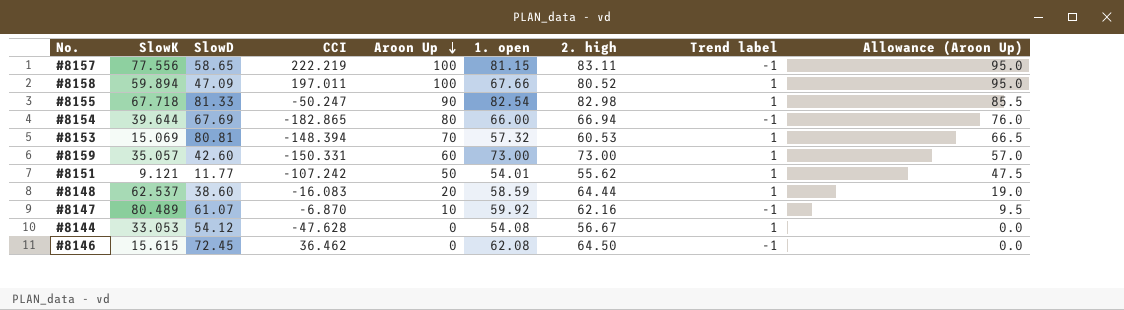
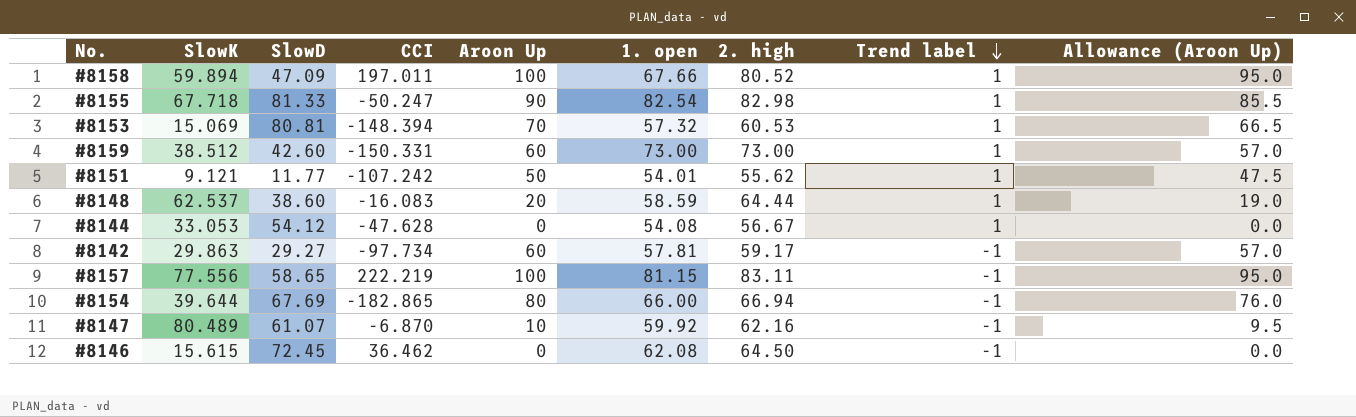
row order: Aroon Up descending -> Trend label descending
#8159 | SlowK: 35.057 -> 38.512
row #8142: none -> 29.863 | 29.27 | -97.734 | 60 | 57.81 | 59.17 | -1 | 57.0

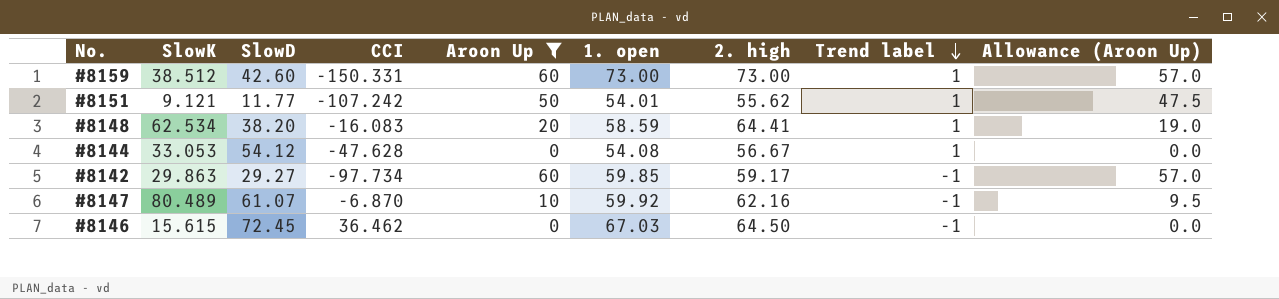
filter: none -> Aroon Up <= 60
#8148 | SlowK: 62.537 -> 62.534
#8148 | SlowD: 38.60 -> 38.20
#8148 | 2. high: 64.44 -> 64.41
#8142 | 1. open: 57.81 -> 59.85
#8146 | 1. open: 62.08 -> 67.03

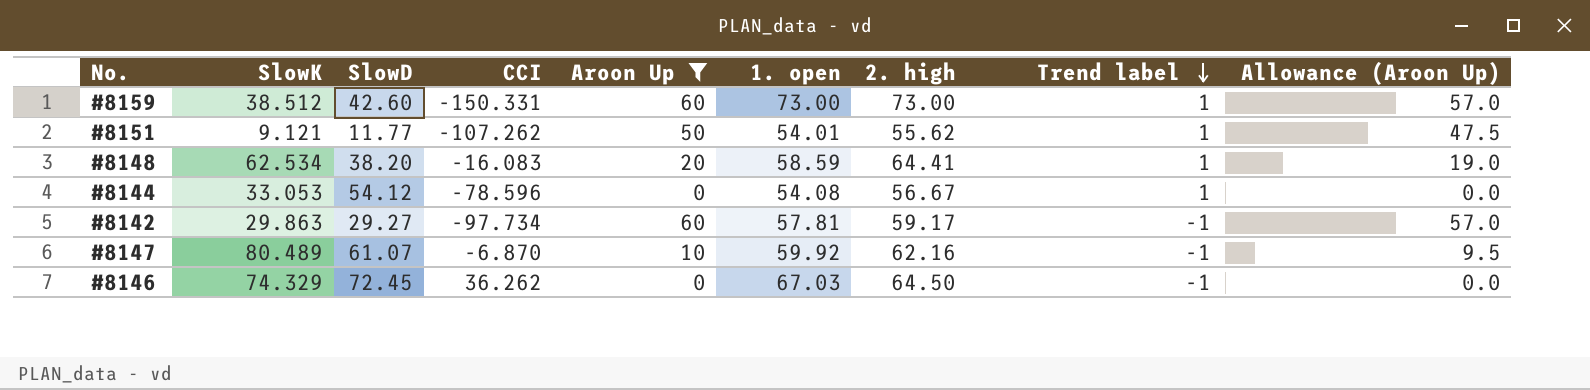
#8151 | CCI: -107.242 -> -107.262
#8144 | CCI: -47.628 -> -78.596
#8142 | 1. open: 59.85 -> 57.81
#8146 | SlowK: 15.615 -> 74.329
#8146 | CCI: 36.462 -> 36.262

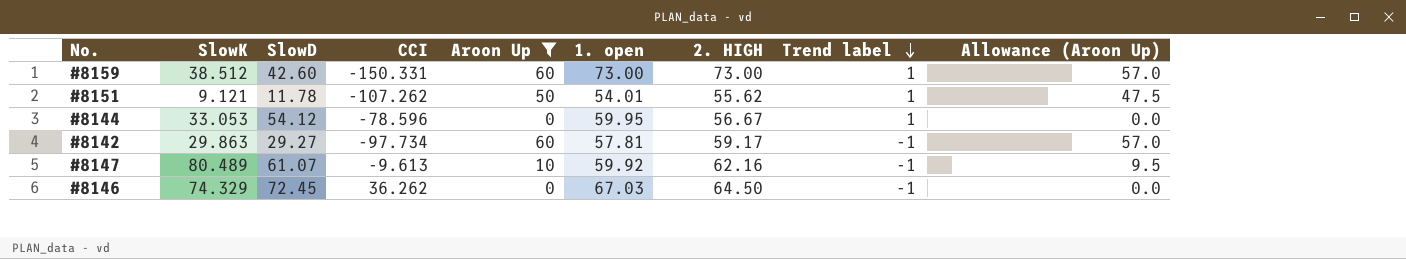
column name: 2. high -> 2. HIGH
row #8148: 62.534 | 38.20 | -16.083 | 20 | 58.59 | 64.41 | 1 | 19.0 -> none
#8151 | SlowD: 11.77 -> 11.78
#8144 | 1. open: 54.08 -> 59.95
#8147 | CCI: -6.870 -> -9.613

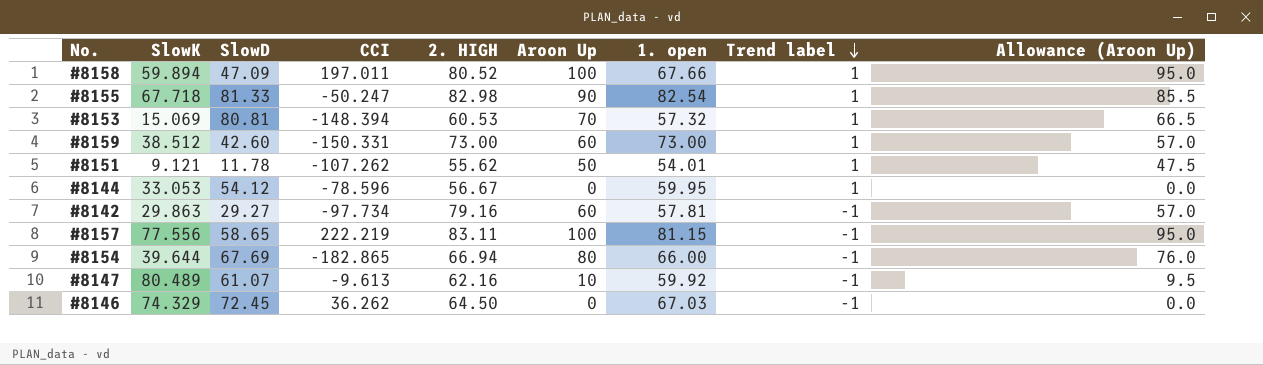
filter: Aroon Up <= 60 -> none
column 2. HIGH | position: 7 -> 5
#8142 | 2. HIGH: 59.17 -> 79.16

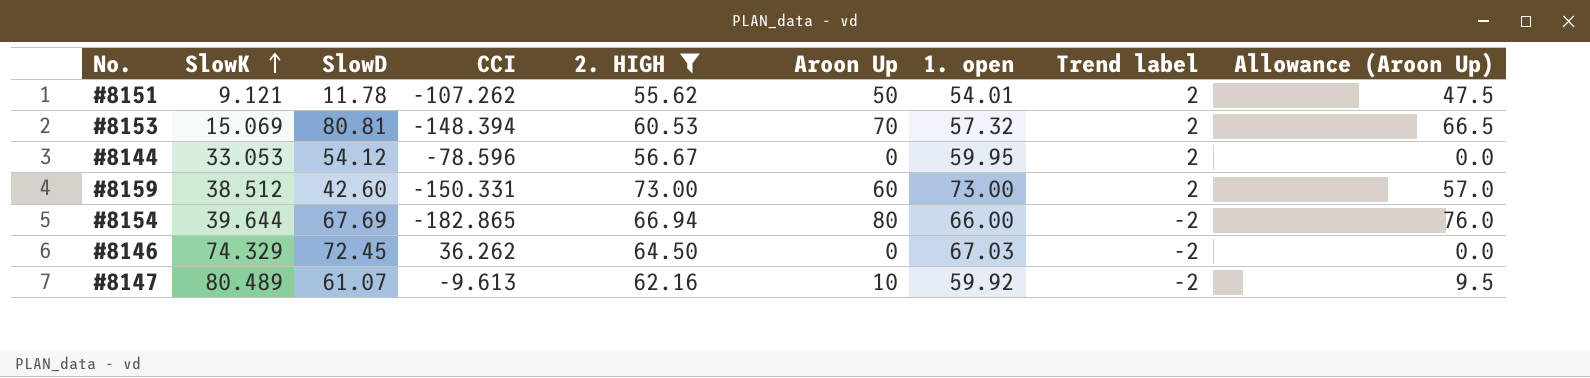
filter: none -> 2. HIGH <= 73.00
row order: Trend label descending -> SlowK ascending
#8151 | Trend label: 1 -> 2
#8153 | Trend label: 1 -> 2
#8144 | Trend label: 1 -> 2
#8159 | Trend label: 1 -> 2
#8154 | Trend label: -1 -> -2
#8146 | Trend label: -1 -> -2
#8147 | Trend label: -1 -> -2

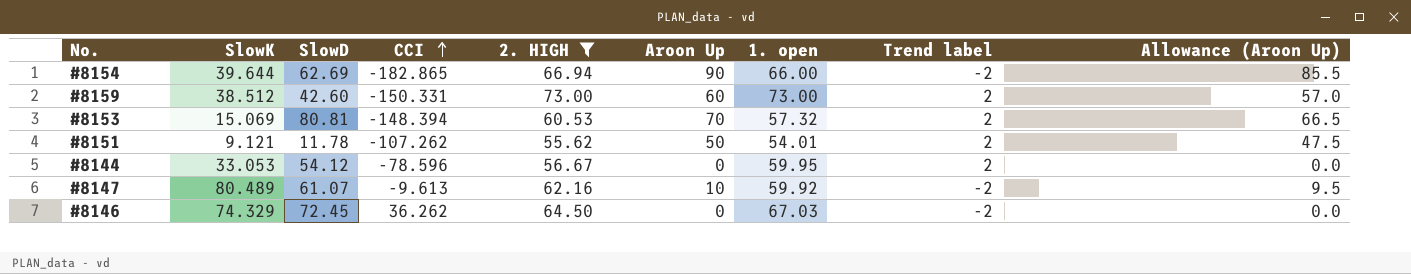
row order: SlowK ascending -> CCI ascending
#8154 | SlowD: 67.69 -> 62.69
#8154 | Aroon Up: 80 -> 90
#8154 | Allowance (Aroon Up): 76.0 -> 85.5

